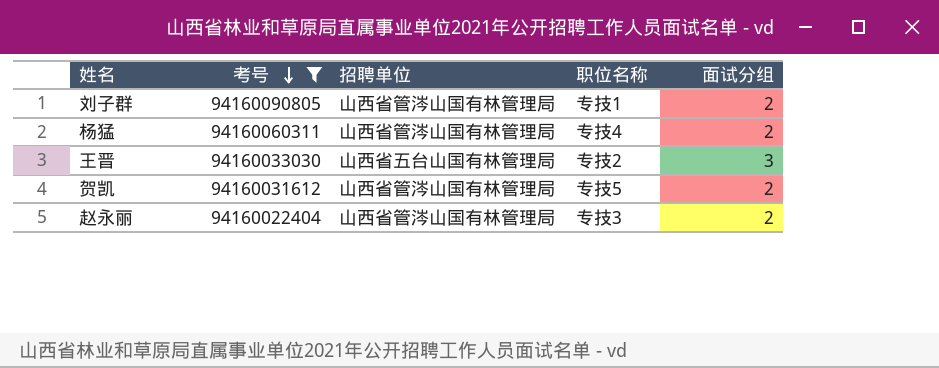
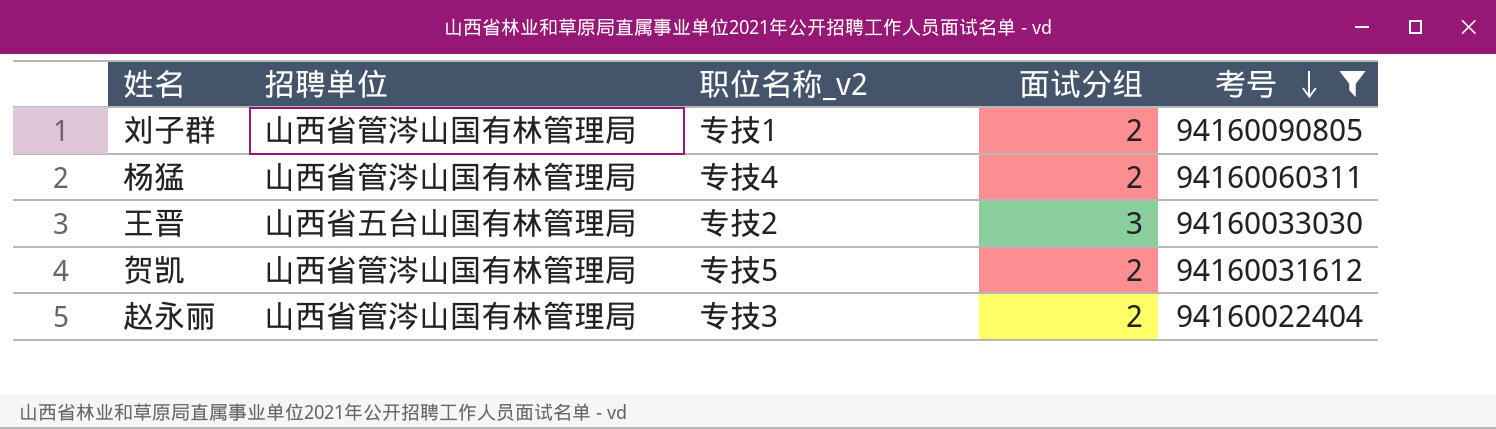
column name: 职位名称 -> 职位名称_v2
column 考号 | position: 2 -> 5

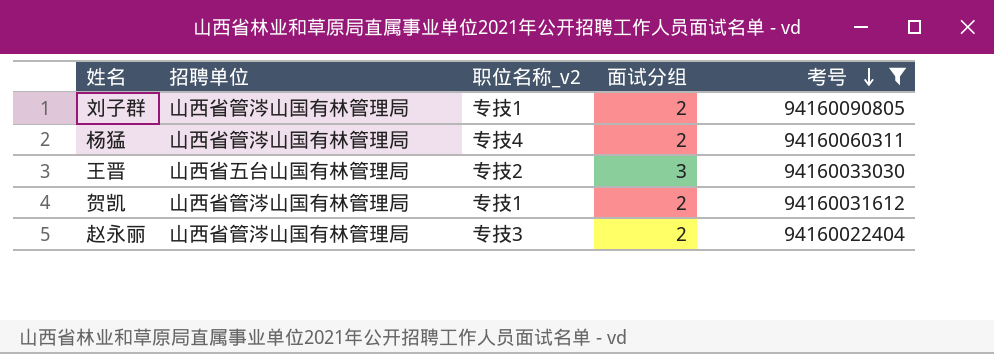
贺凯 | 职位名称_v2: 专技5 -> 专技1

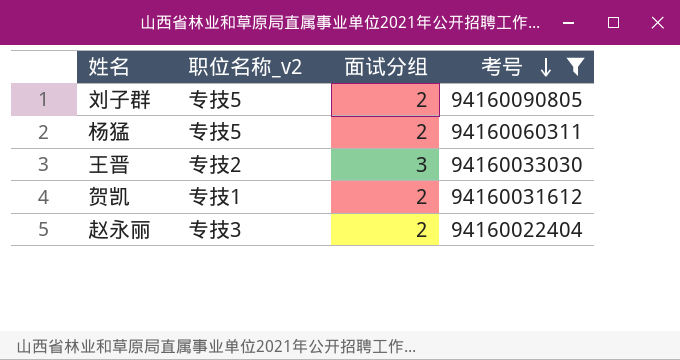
column 招聘单位 | position: 2 -> none
刘子群 | 职位名称_v2: 专技1 -> 专技5
杨猛 | 职位名称_v2: 专技4 -> 专技5

